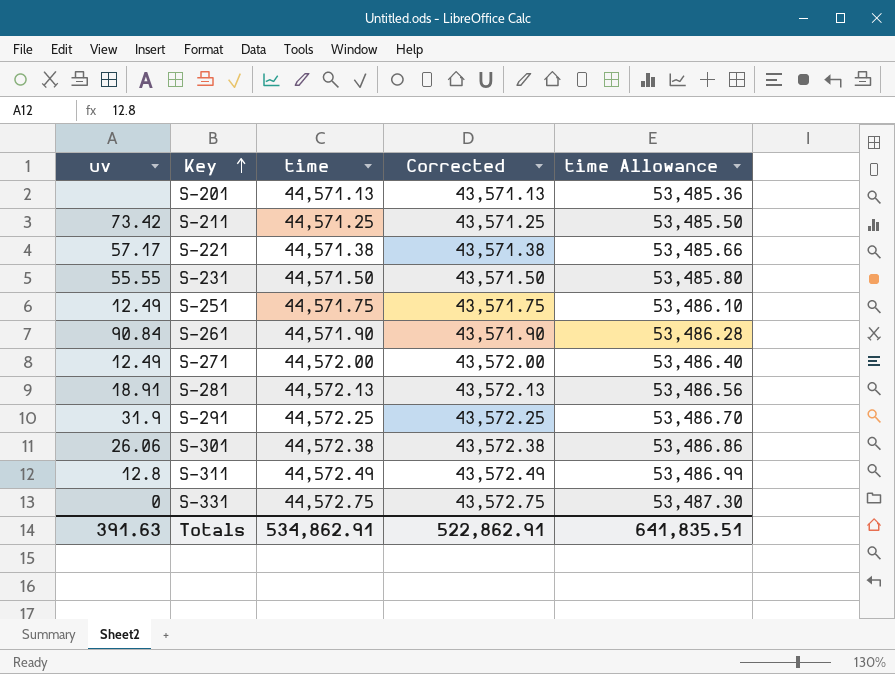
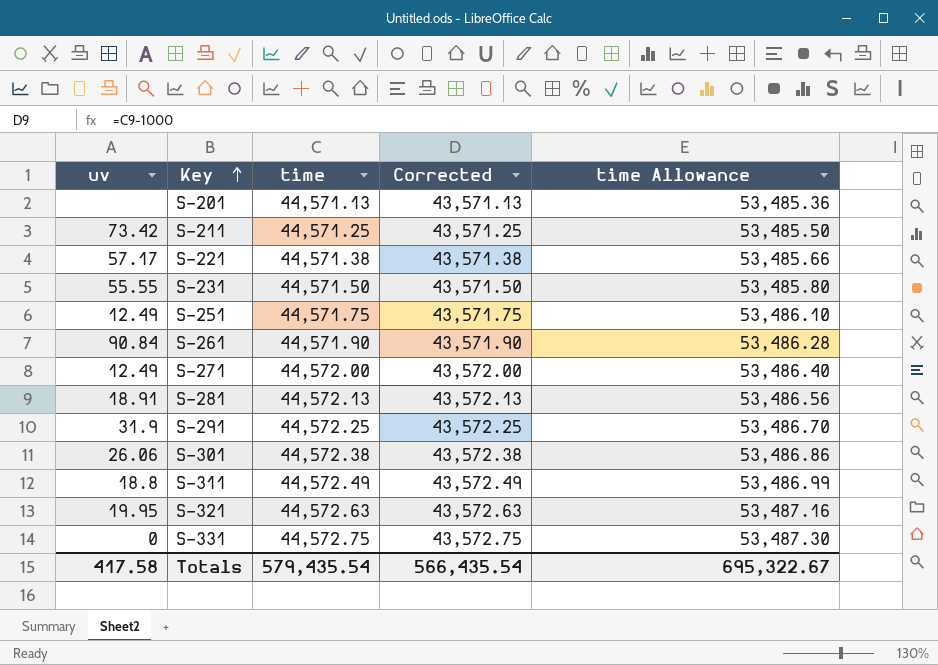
S-311 | uv: 12.8 -> 18.8
row S-321: none -> 19.95 | 44,572.63 | 43,572.63 | 53,487.16
Totals | uv: 391.63 -> 417.58
Totals | time: 534,862.91 -> 579,435.54
Totals | Corrected: 522,862.91 -> 566,435.54
Totals | time Allowance: 641,835.51 -> 695,322.67

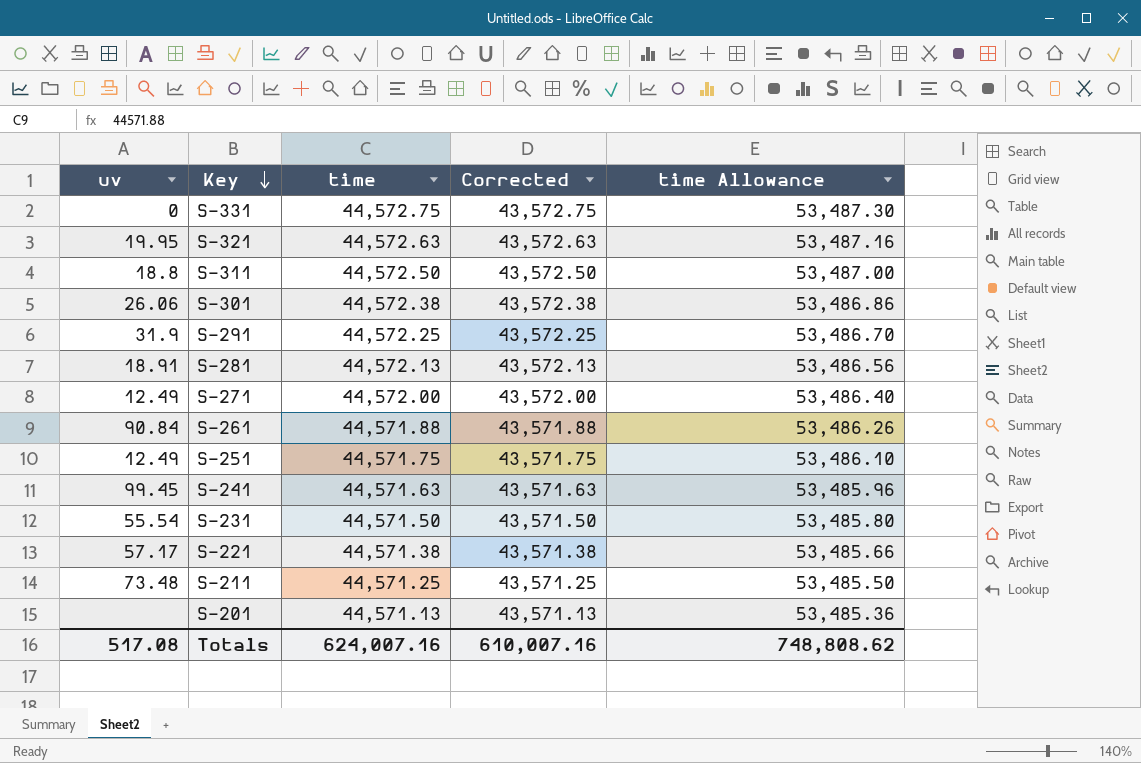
row order: Key ascending -> Key descending
S-311 | time: 44,572.49 -> 44,572.50
S-311 | Corrected: 43,572.49 -> 43,572.50
S-311 | time Allowance: 53,486.99 -> 53,487.00
S-261 | time: 44,571.90 -> 44,571.88
S-261 | Corrected: 43,571.90 -> 43,571.88
S-261 | time Allowance: 53,486.28 -> 53,486.26
row S-241: none -> 99.45 | 44,571.63 | 43,571.63 | 53,485.96
S-231 | uv: 55.55 -> 55.54
S-211 | uv: 73.42 -> 73.48
Totals | uv: 417.58 -> 517.08
Totals | time: 579,435.54 -> 624,007.16
Totals | Corrected: 566,435.54 -> 610,007.16
Totals | time Allowance: 695,322.67 -> 748,808.62

